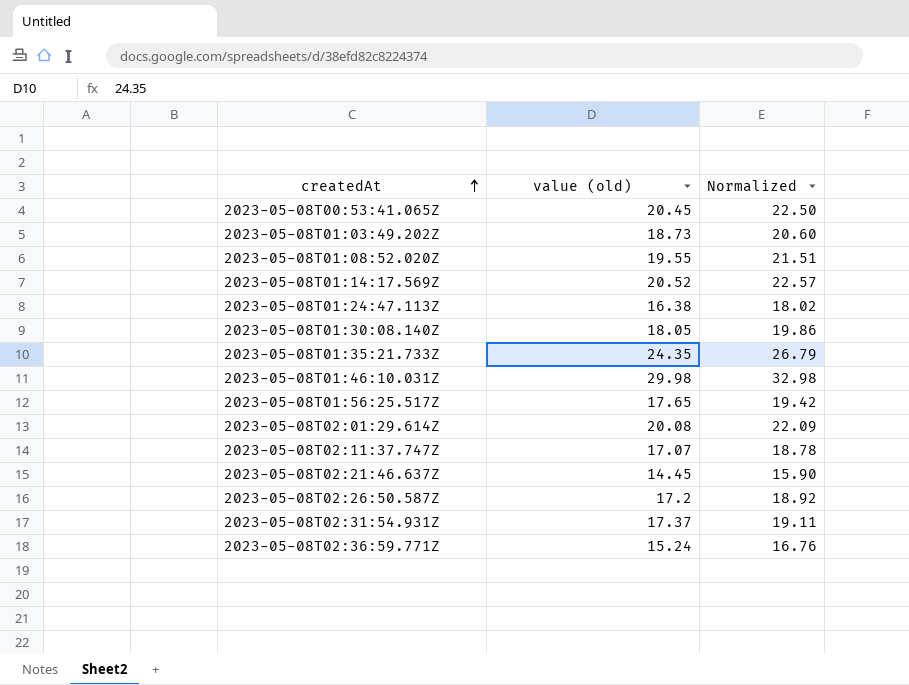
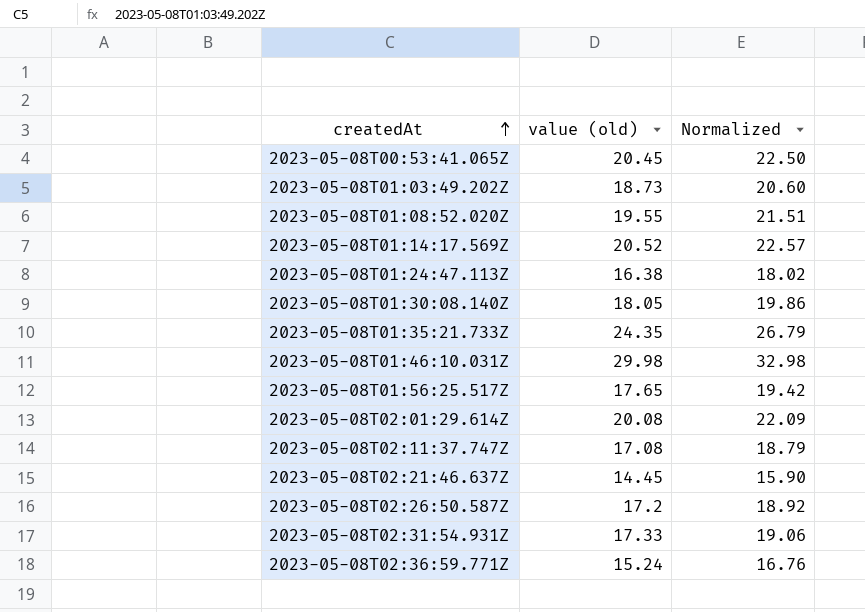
2023-05-08T02:11:37.747Z | value (old): 17.07 -> 17.08
2023-05-08T02:11:37.747Z | Normalized: 18.78 -> 18.79
2023-05-08T02:31:54.931Z | value (old): 17.37 -> 17.33
2023-05-08T02:31:54.931Z | Normalized: 19.11 -> 19.06

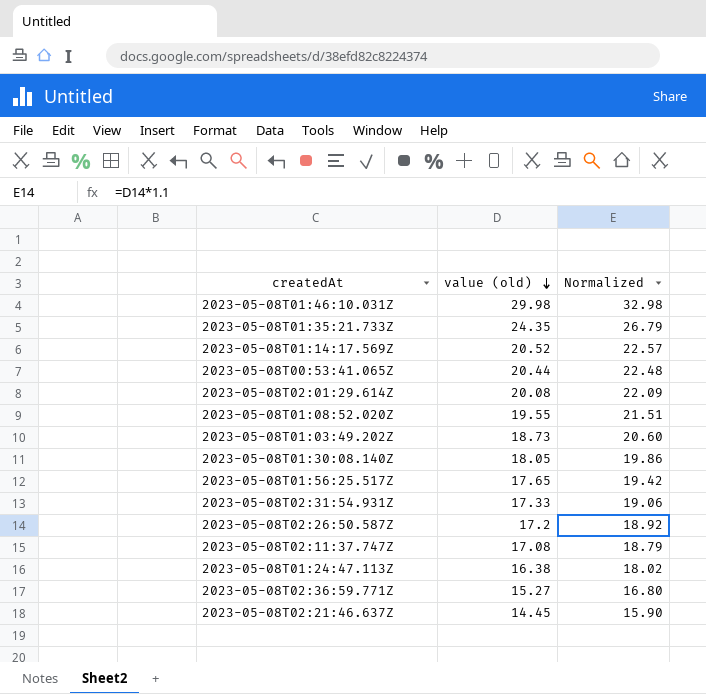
row order: createdAt ascending -> value (old) descending
2023-05-08T00:53:41.065Z | value (old): 20.45 -> 20.44
2023-05-08T00:53:41.065Z | Normalized: 22.50 -> 22.48
2023-05-08T02:36:59.771Z | value (old): 15.24 -> 15.27
2023-05-08T02:36:59.771Z | Normalized: 16.76 -> 16.80

